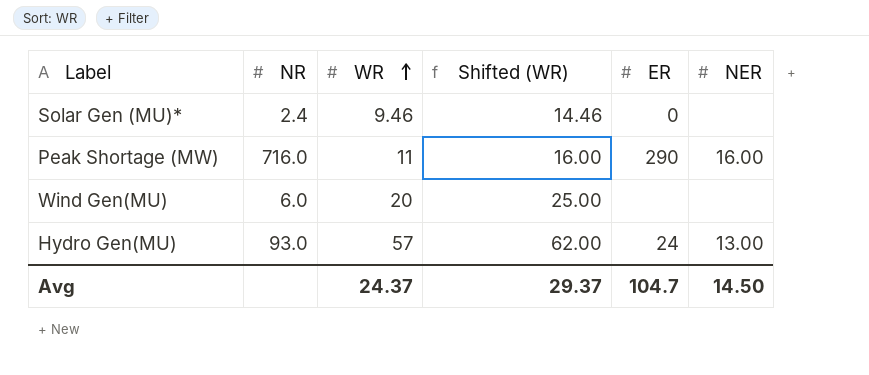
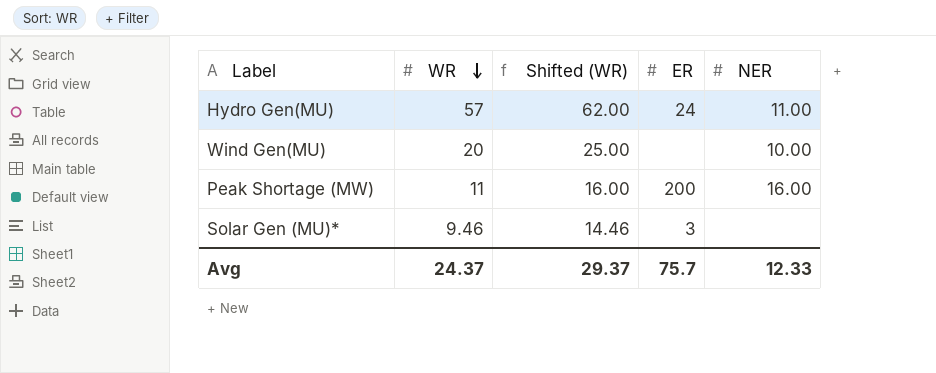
row order: WR ascending -> WR descending
column NR | position: 2 -> none
Hydro Gen(MU) | NER: 13.00 -> 11.00
Wind Gen(MU) | NER: none -> 10.00
Peak Shortage (MW) | ER: 290 -> 200
Solar Gen (MU)* | ER: 0 -> 3
Avg | ER: 104.7 -> 75.7
Avg | NER: 14.50 -> 12.33

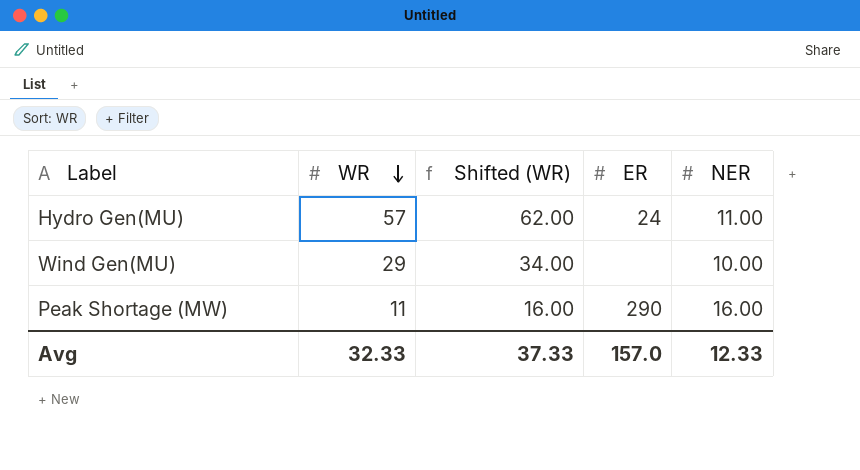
row Solar Gen (MU)*: 9.46 | 14.46 | 3 | none -> none
Wind Gen(MU) | WR: 20 -> 29
Wind Gen(MU) | Shifted (WR): 25.00 -> 34.00
Peak Shortage (MW) | ER: 200 -> 290
Avg | WR: 24.37 -> 32.33
Avg | Shifted (WR): 29.37 -> 37.33
Avg | ER: 75.7 -> 157.0

